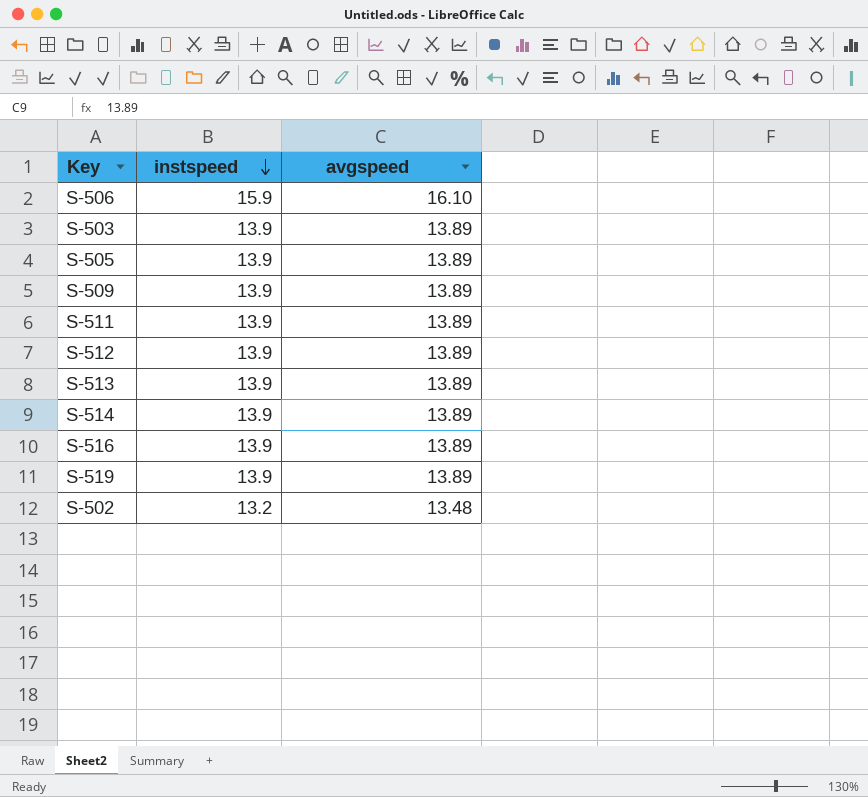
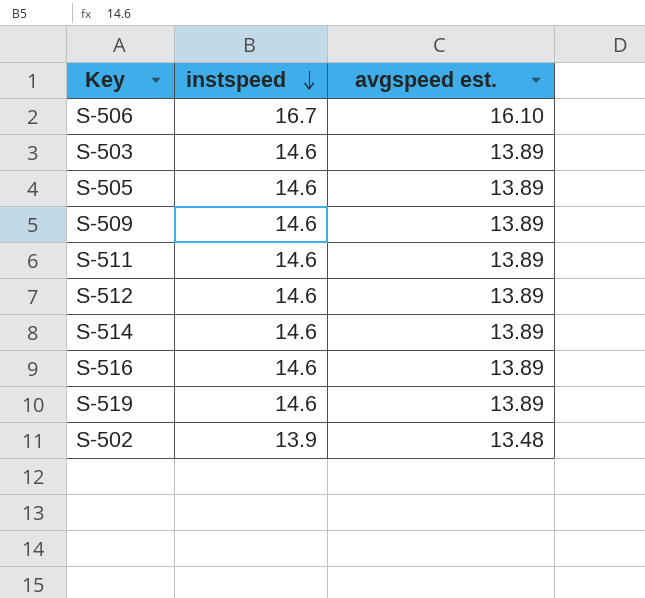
column name: avgspeed -> avgspeed est.
row S-513: 13.9 | 13.89 -> none
S-506 | instspeed: 15.9 -> 16.7
S-503 | instspeed: 13.9 -> 14.6
S-505 | instspeed: 13.9 -> 14.6
S-509 | instspeed: 13.9 -> 14.6
S-511 | instspeed: 13.9 -> 14.6
S-512 | instspeed: 13.9 -> 14.6
S-514 | instspeed: 13.9 -> 14.6
S-516 | instspeed: 13.9 -> 14.6
S-519 | instspeed: 13.9 -> 14.6
S-502 | instspeed: 13.2 -> 13.9

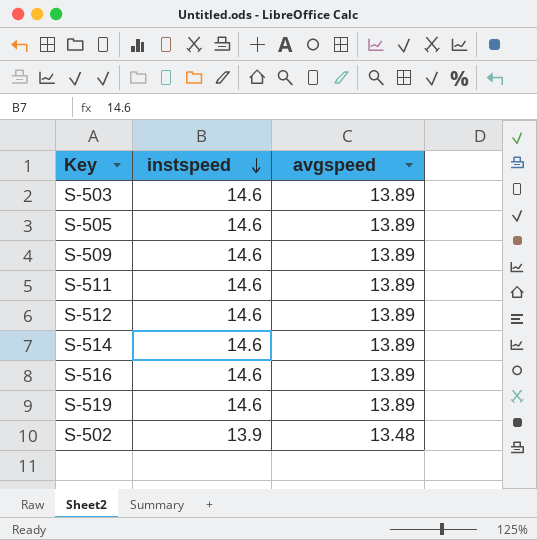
column name: avgspeed est. -> avgspeed
row S-506: 16.7 | 16.10 -> none

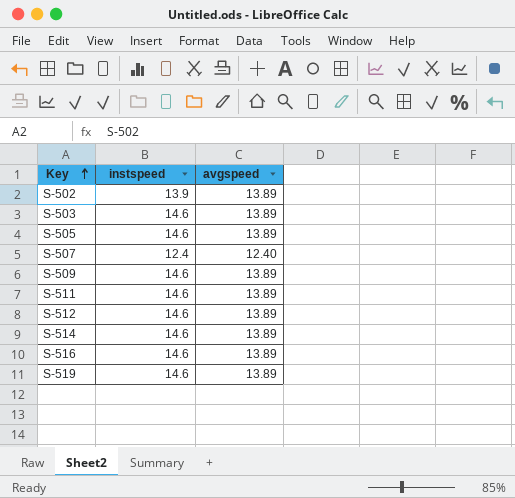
row order: instspeed descending -> Key ascending
S-502 | avgspeed: 13.48 -> 13.89
row S-507: none -> 12.4 | 12.40

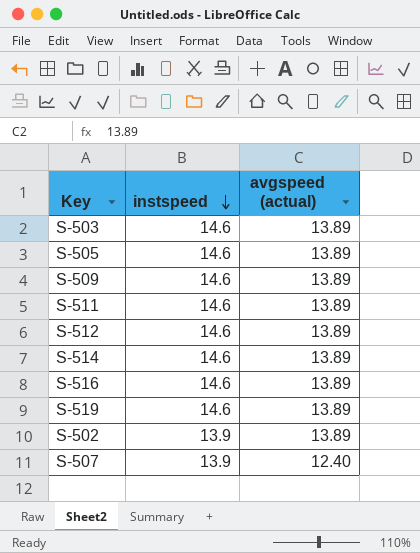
row order: Key ascending -> instspeed descending
column name: avgspeed -> avgspeed (actual)
S-507 | instspeed: 12.4 -> 13.9

